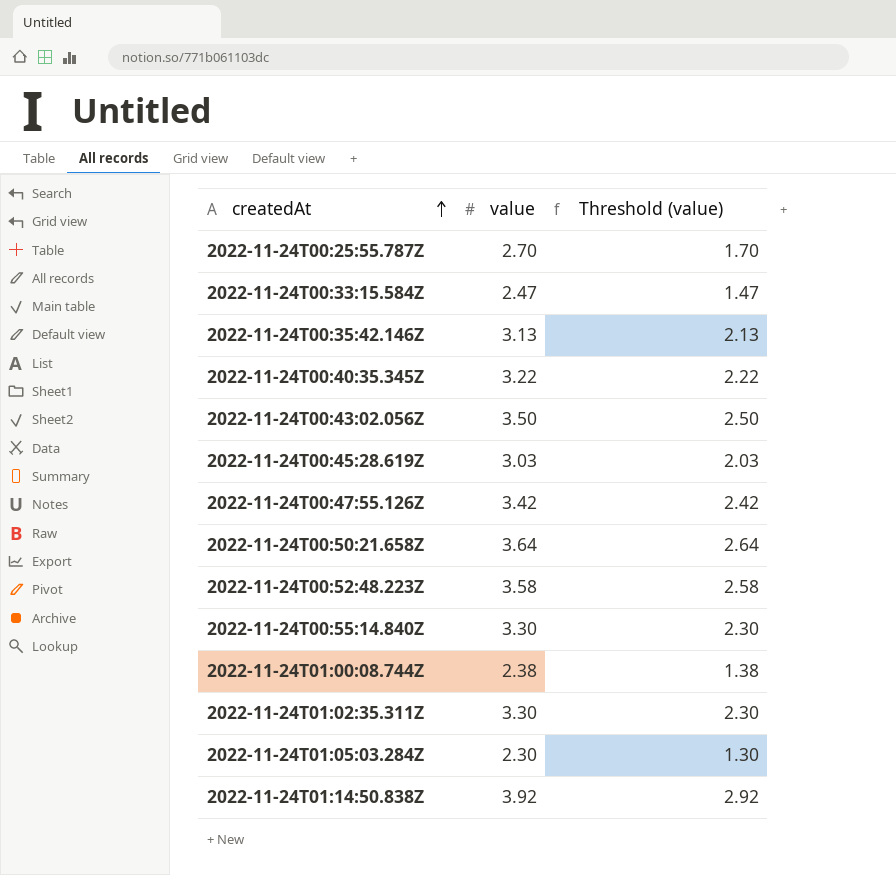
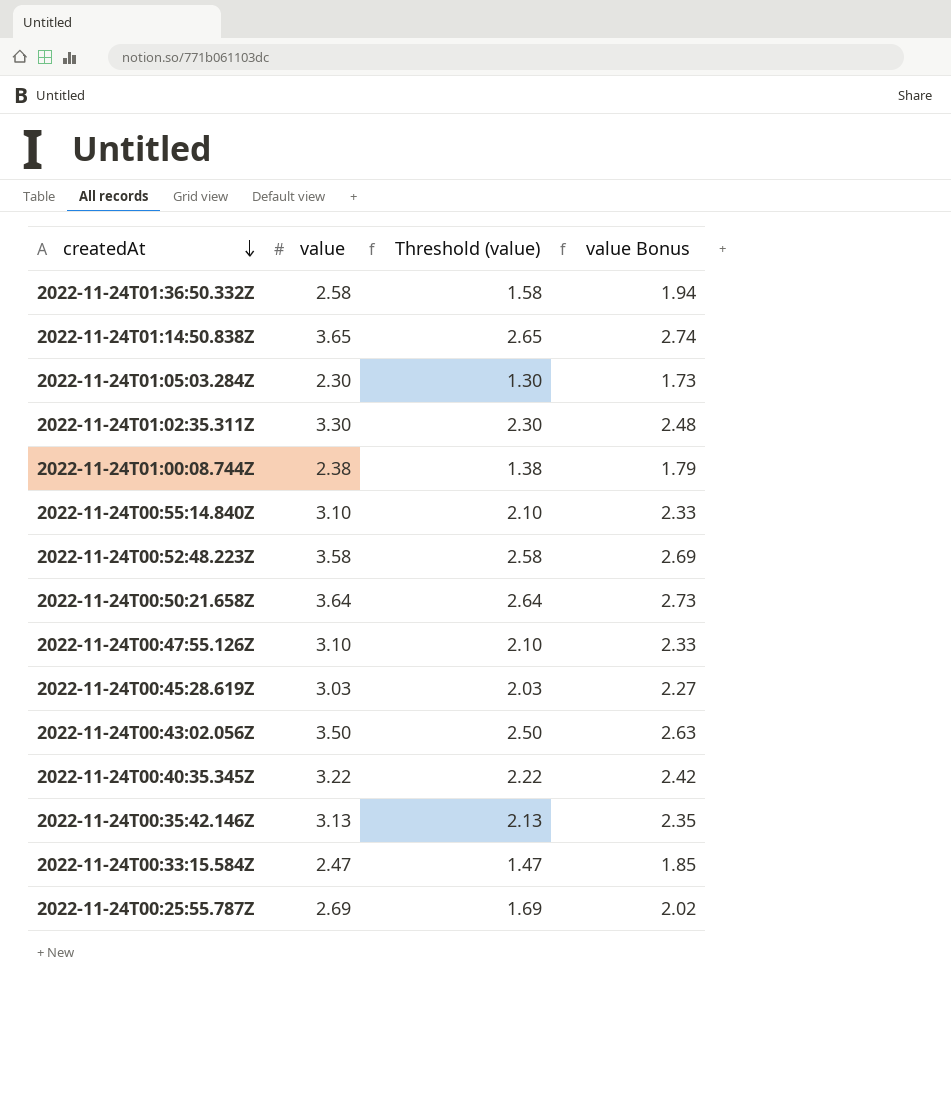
row order: createdAt ascending -> createdAt descending
column value Bonus | formula: none -> [value] * 0.75
row 2022-11-24T01:36:50.332Z: none -> 2.58 | 1.58 | 1.94
2022-11-24T01:14:50.838Z | value: 3.92 -> 3.65
2022-11-24T01:14:50.838Z | Threshold (value): 2.92 -> 2.65
2022-11-24T00:55:14.840Z | value: 3.30 -> 3.10
2022-11-24T00:55:14.840Z | Threshold (value): 2.30 -> 2.10
2022-11-24T00:47:55.126Z | value: 3.42 -> 3.10
2022-11-24T00:47:55.126Z | Threshold (value): 2.42 -> 2.10
2022-11-24T00:25:55.787Z | value: 2.70 -> 2.69
2022-11-24T00:25:55.787Z | Threshold (value): 1.70 -> 1.69

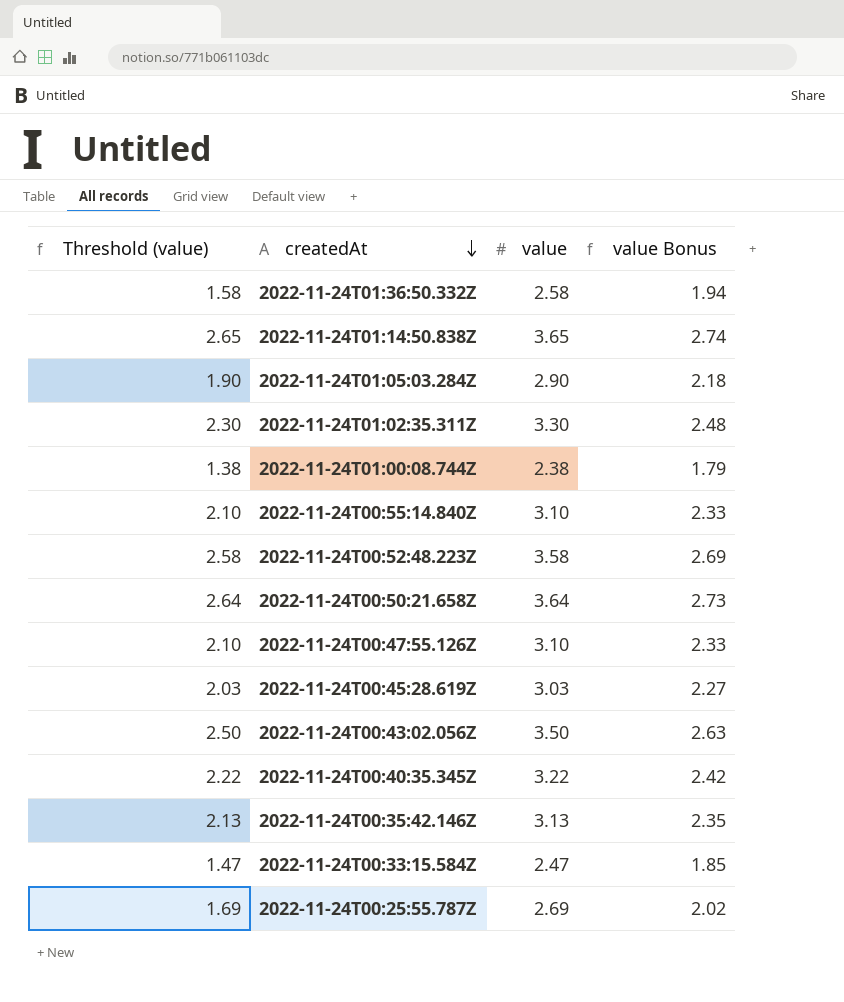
column Threshold (value) | position: 3 -> 1
2022-11-24T01:05:03.284Z | Threshold (value): 1.30 -> 1.90
2022-11-24T01:05:03.284Z | value: 2.30 -> 2.90
2022-11-24T01:05:03.284Z | value Bonus: 1.73 -> 2.18

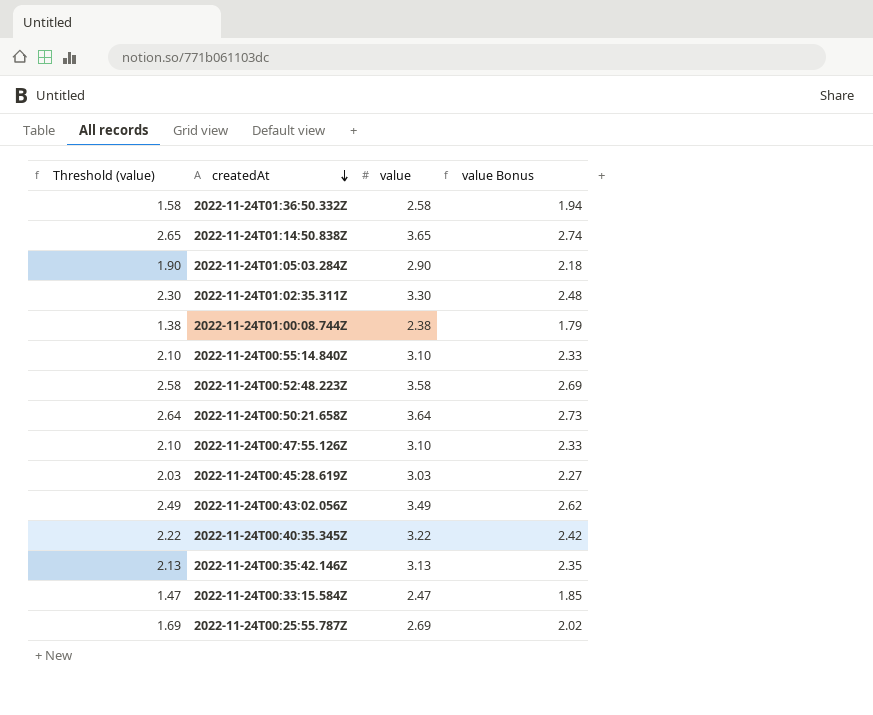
2022-11-24T00:43:02.056Z | Threshold (value): 2.50 -> 2.49
2022-11-24T00:43:02.056Z | value: 3.50 -> 3.49
2022-11-24T00:43:02.056Z | value Bonus: 2.63 -> 2.62

